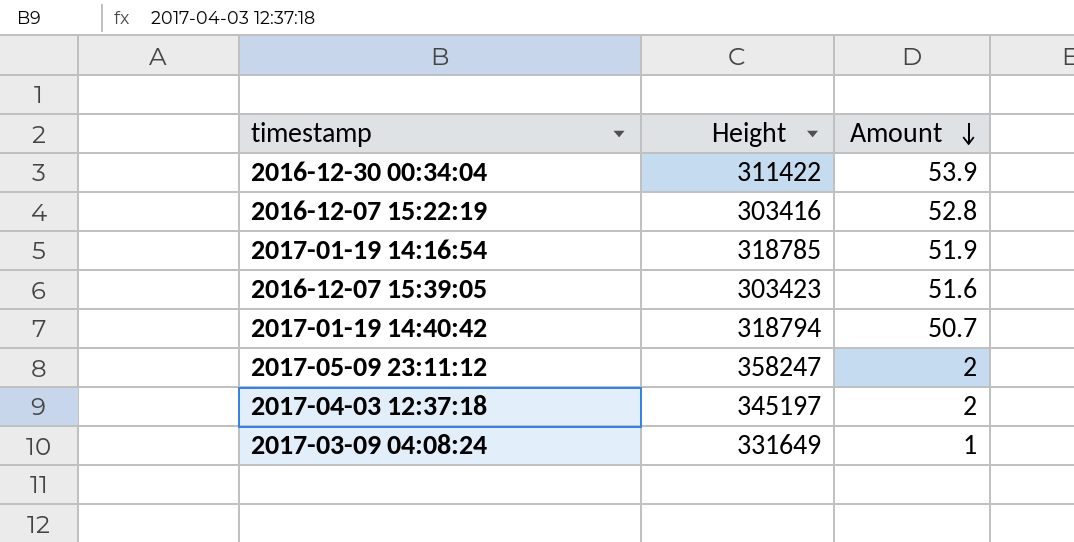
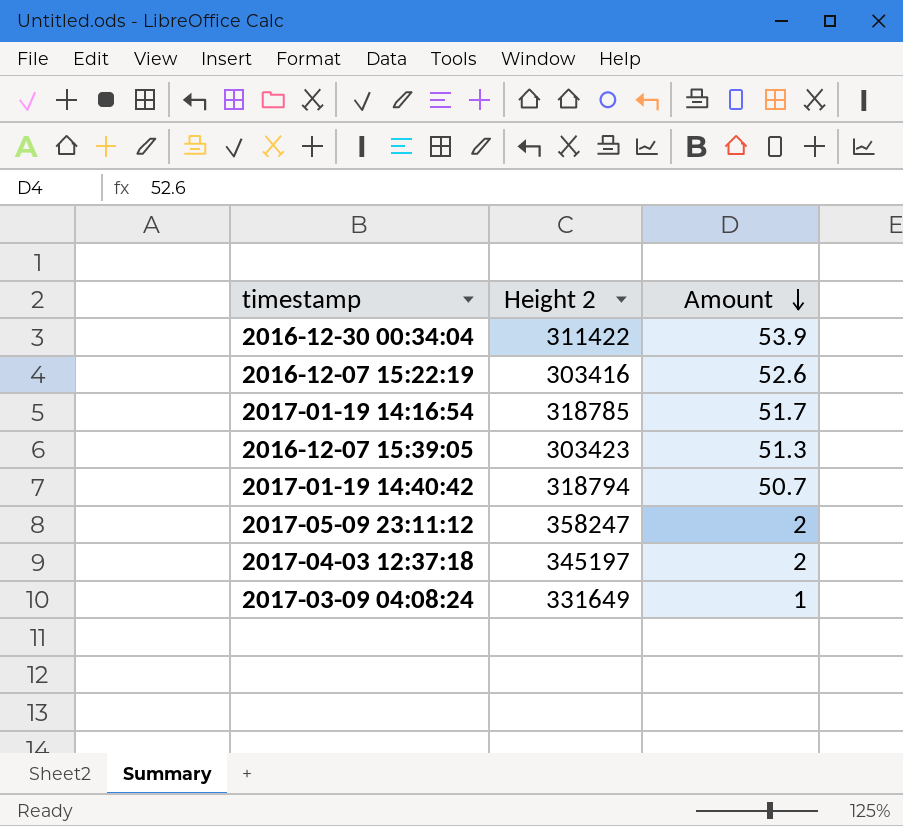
column name: Height -> Height 2
2016-12-07 15:22:19 | Amount: 52.8 -> 52.6
2017-01-19 14:16:54 | Amount: 51.9 -> 51.7
2016-12-07 15:39:05 | Amount: 51.6 -> 51.3

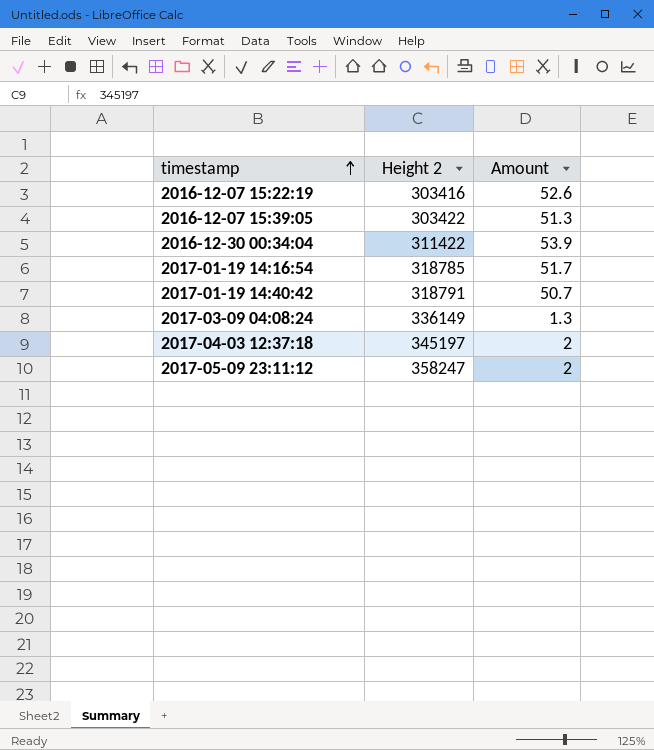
row order: Amount descending -> timestamp ascending
2016-12-07 15:39:05 | Height 2: 303423 -> 303422
2017-01-19 14:40:42 | Height 2: 318794 -> 318791
2017-03-09 04:08:24 | Height 2: 331649 -> 336149
2017-03-09 04:08:24 | Amount: 1 -> 1.3

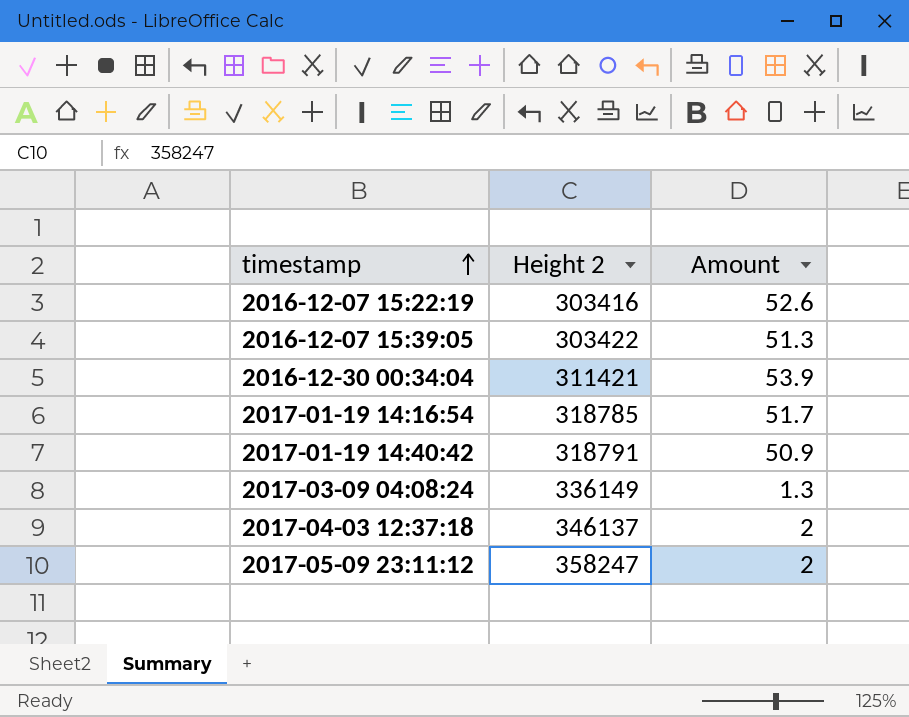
2016-12-30 00:34:04 | Height 2: 311422 -> 311421
2017-01-19 14:40:42 | Amount: 50.7 -> 50.9
2017-04-03 12:37:18 | Height 2: 345197 -> 346137

